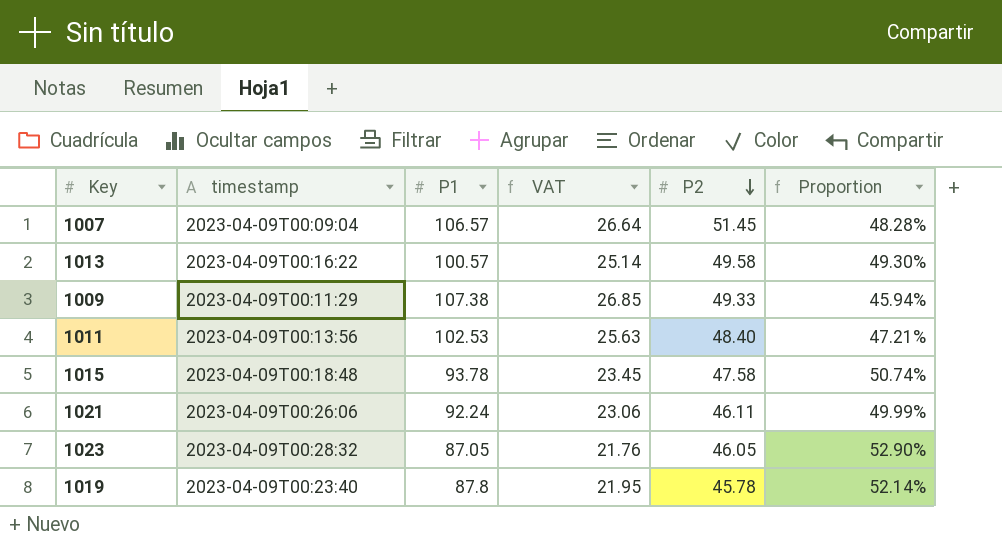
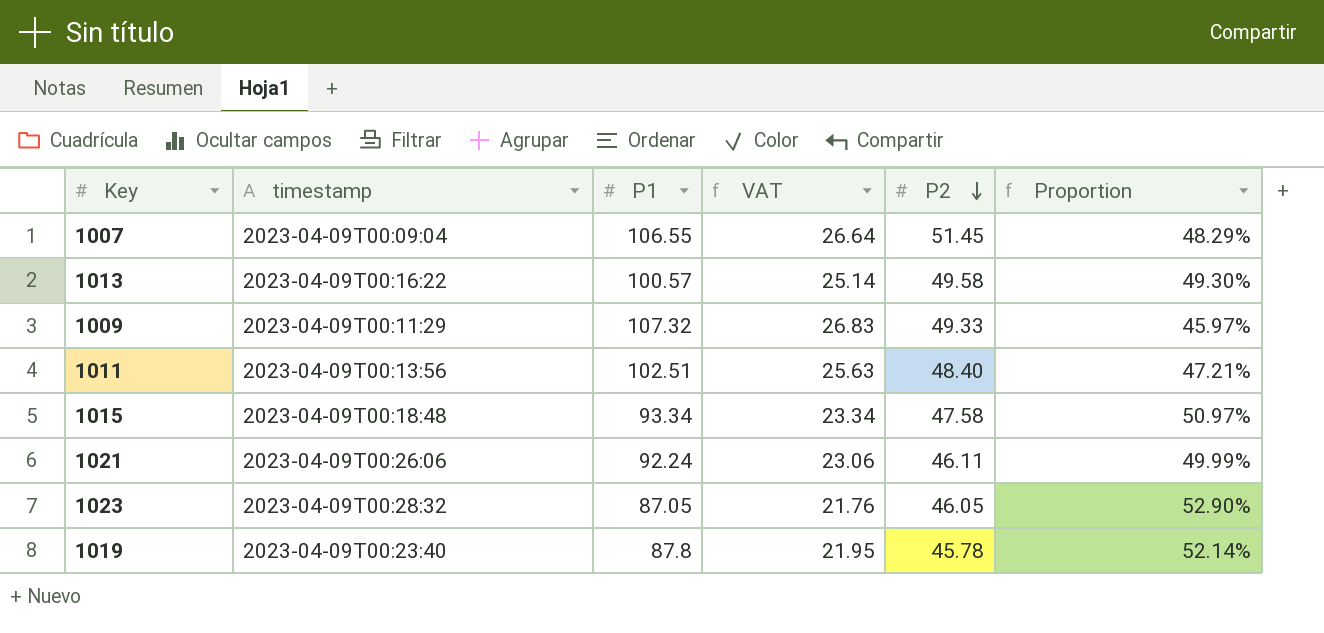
1007 | P1: 106.57 -> 106.55
1007 | Proportion: 48.28% -> 48.29%
1009 | P1: 107.38 -> 107.32
1009 | VAT: 26.85 -> 26.83
1009 | Proportion: 45.94% -> 45.97%
1011 | P1: 102.53 -> 102.51
1015 | P1: 93.78 -> 93.34
1015 | VAT: 23.45 -> 23.34
1015 | Proportion: 50.74% -> 50.97%

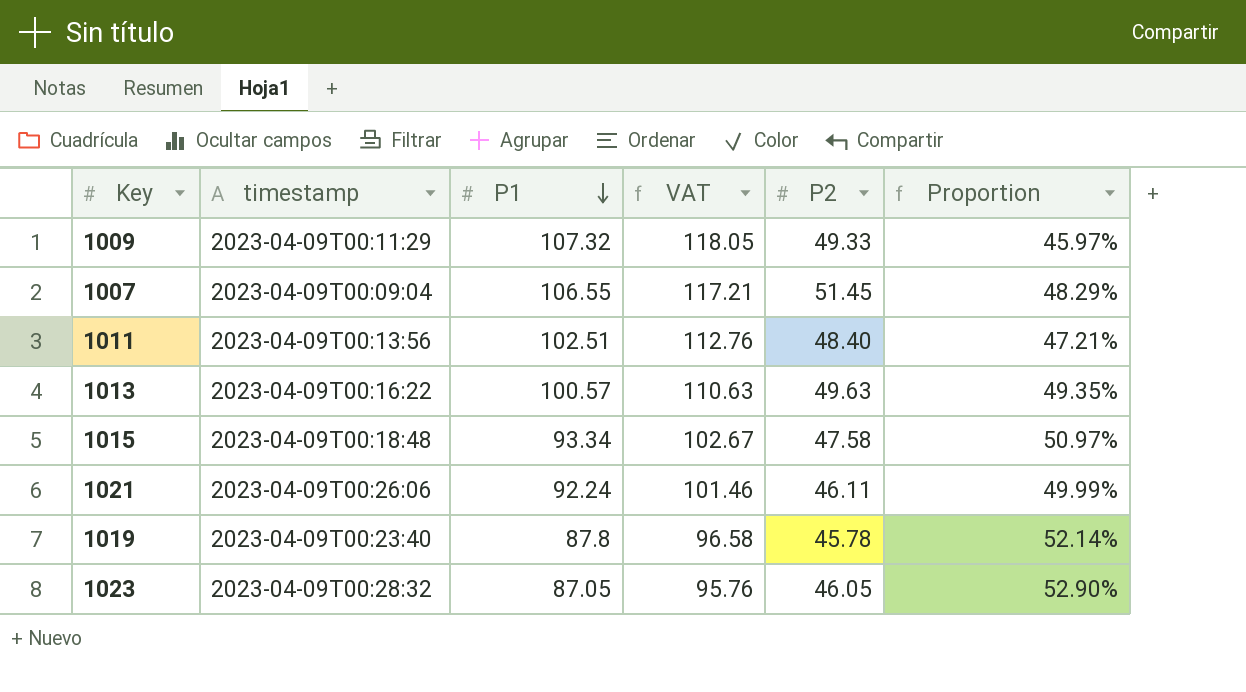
row order: P2 descending -> P1 descending
column VAT | formula: [P1] * 0.25 -> [P1] * 1.1
1013 | P2: 49.58 -> 49.63
1013 | Proportion: 49.30% -> 49.35%

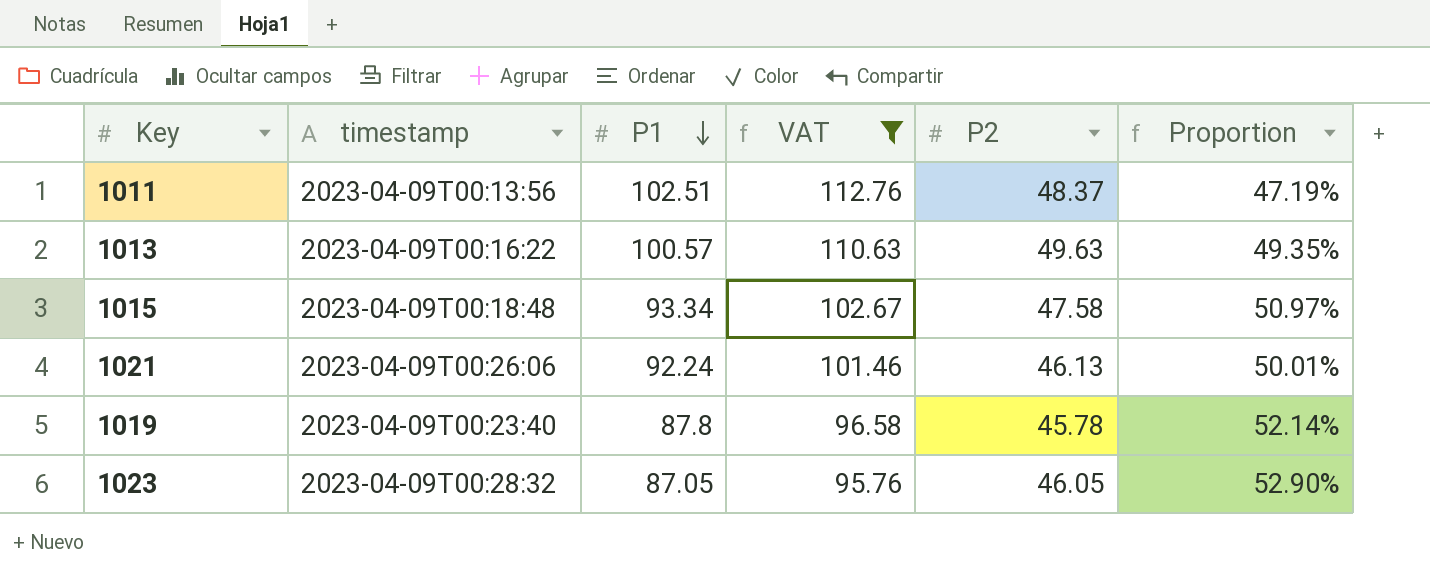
filter: none -> VAT <= 112.76
1011 | P2: 48.40 -> 48.37
1011 | Proportion: 47.21% -> 47.19%
1021 | P2: 46.11 -> 46.13
1021 | Proportion: 49.99% -> 50.01%

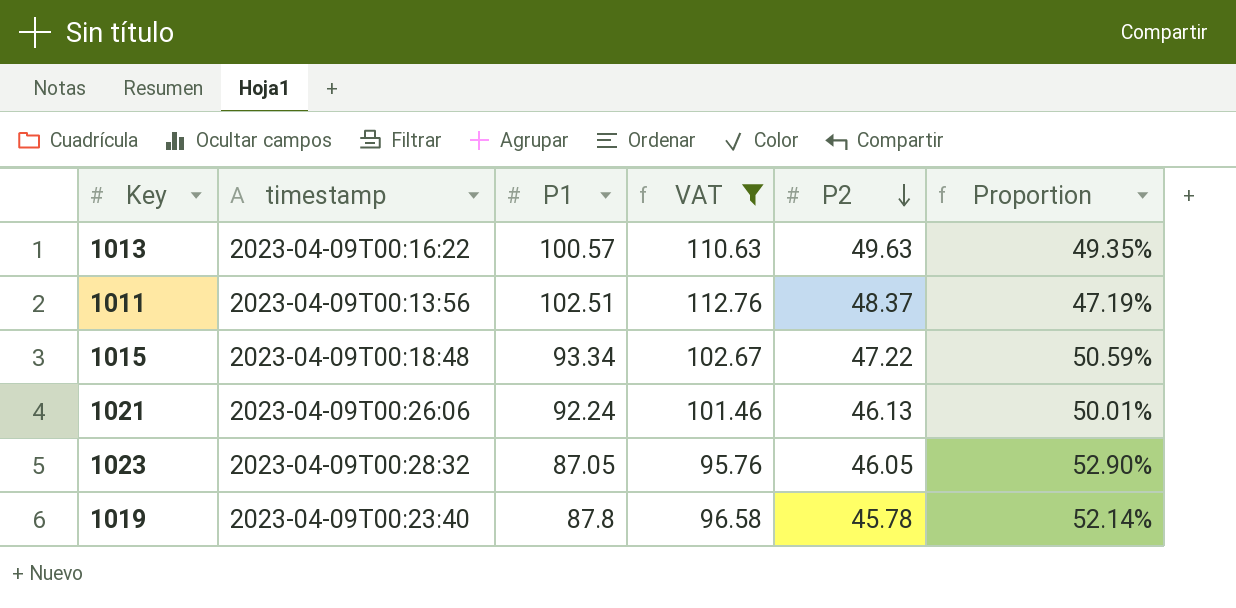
row order: P1 descending -> P2 descending
1015 | P2: 47.58 -> 47.22
1015 | Proportion: 50.97% -> 50.59%

